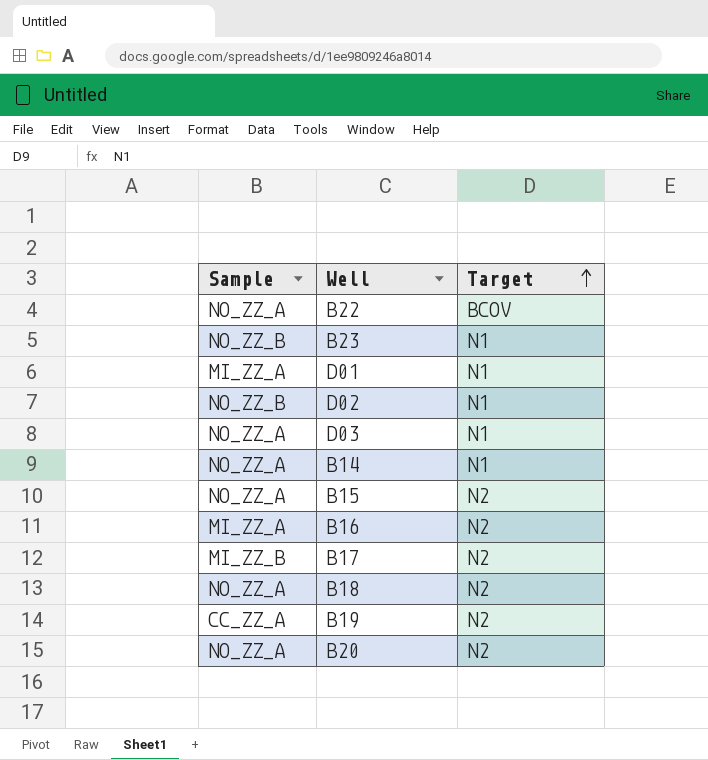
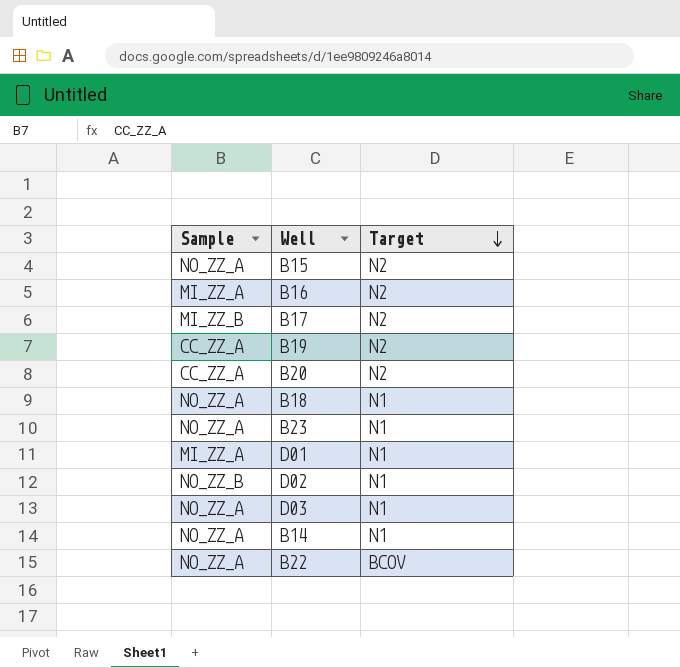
row order: Target ascending -> Target descending
B20 | Sample: NO_ZZ_A -> CC_ZZ_A
B18 | Target: N2 -> N1
B23 | Sample: NO_ZZ_B -> NO_ZZ_A

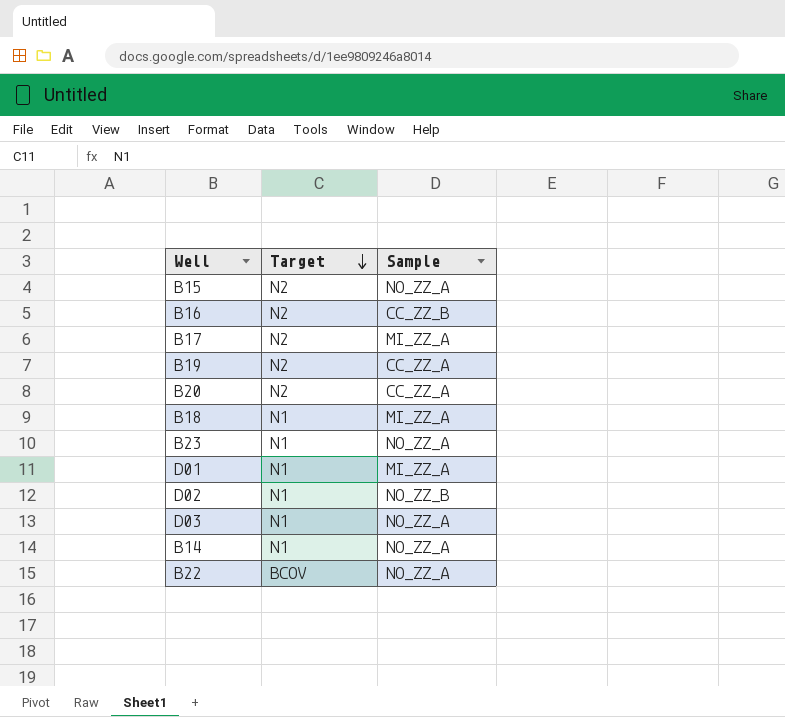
column Sample | position: 1 -> 3
B16 | Sample: MI_ZZ_A -> CC_ZZ_B
B17 | Sample: MI_ZZ_B -> MI_ZZ_A
B18 | Sample: NO_ZZ_A -> MI_ZZ_A

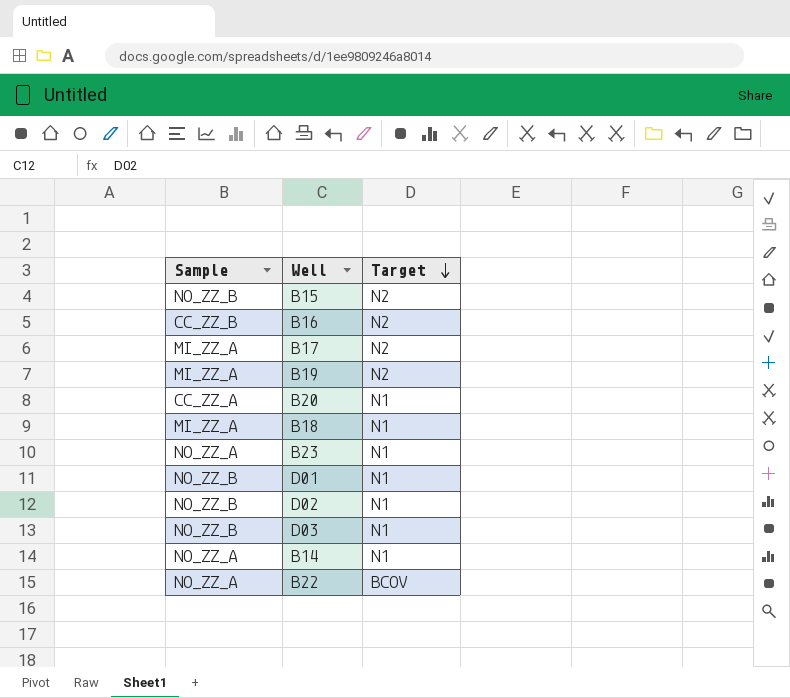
column Sample | position: 3 -> 1
B15 | Sample: NO_ZZ_A -> NO_ZZ_B
B19 | Sample: CC_ZZ_A -> MI_ZZ_A
B20 | Target: N2 -> N1
D01 | Sample: MI_ZZ_A -> NO_ZZ_B
D03 | Sample: NO_ZZ_A -> NO_ZZ_B

